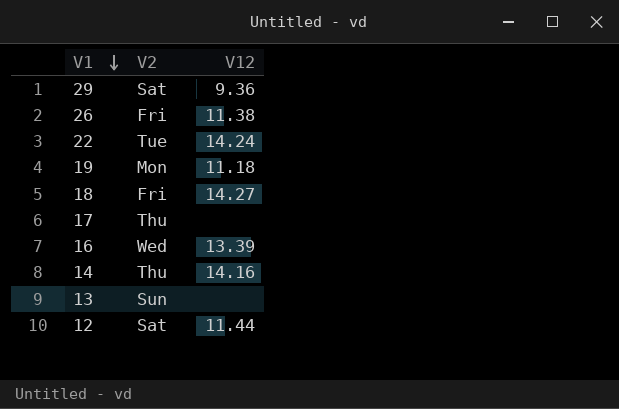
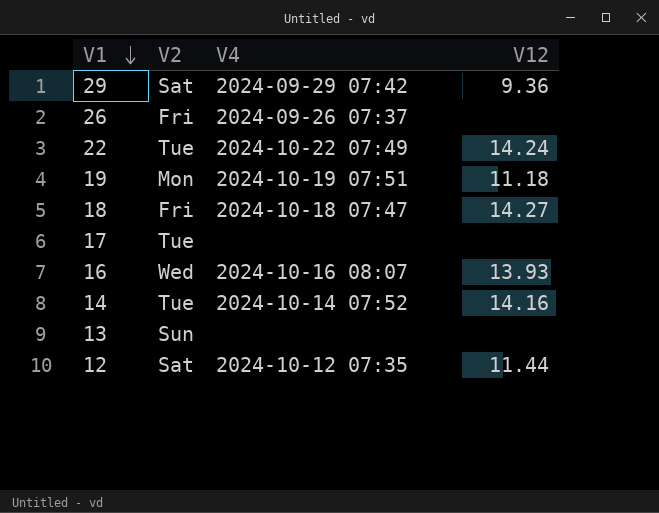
column V4 | position: none -> 3
26 | V12: 11.38 -> none
17 | V2: Thu -> Tue
16 | V12: 13.39 -> 13.93
14 | V2: Thu -> Tue

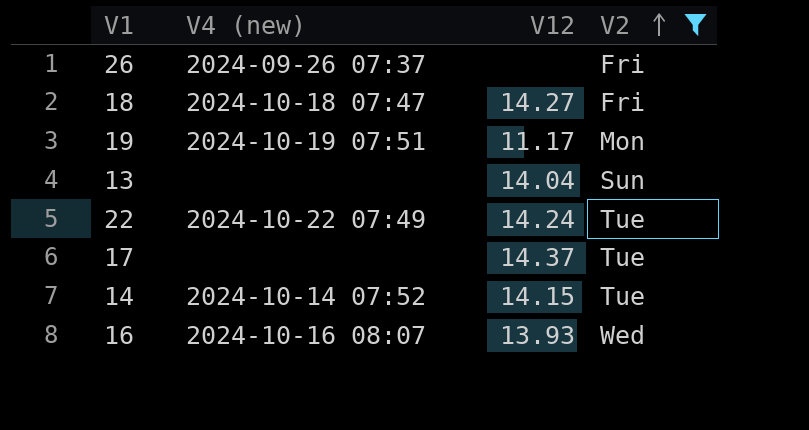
filter: none -> V2 != Sat
row order: V1 descending -> V2 ascending
column name: V4 -> V4 (new)
column V2 | position: 2 -> 4
19 | V12: 11.18 -> 11.17
13 | V12: none -> 14.04
17 | V12: none -> 14.37
14 | V12: 14.16 -> 14.15

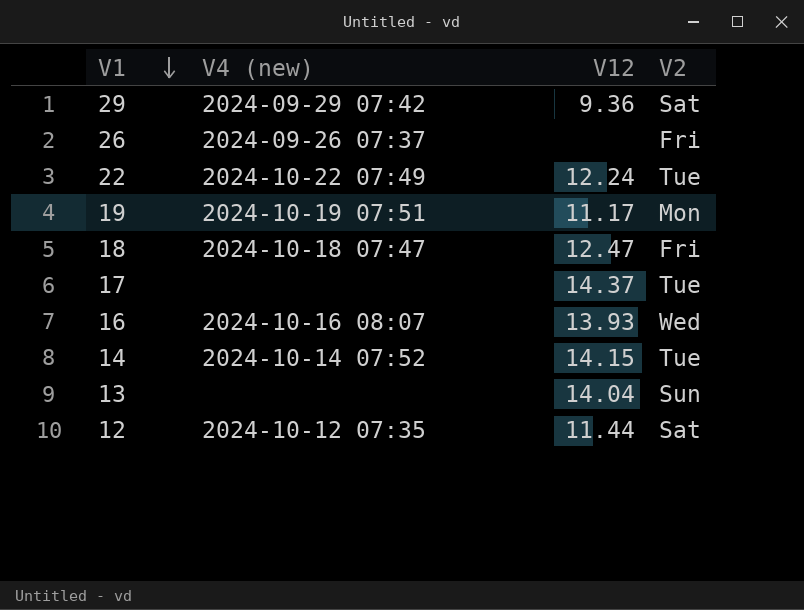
filter: V2 != Sat -> none
row order: V2 ascending -> V1 descending
22 | V12: 14.24 -> 12.24
18 | V12: 14.27 -> 12.47

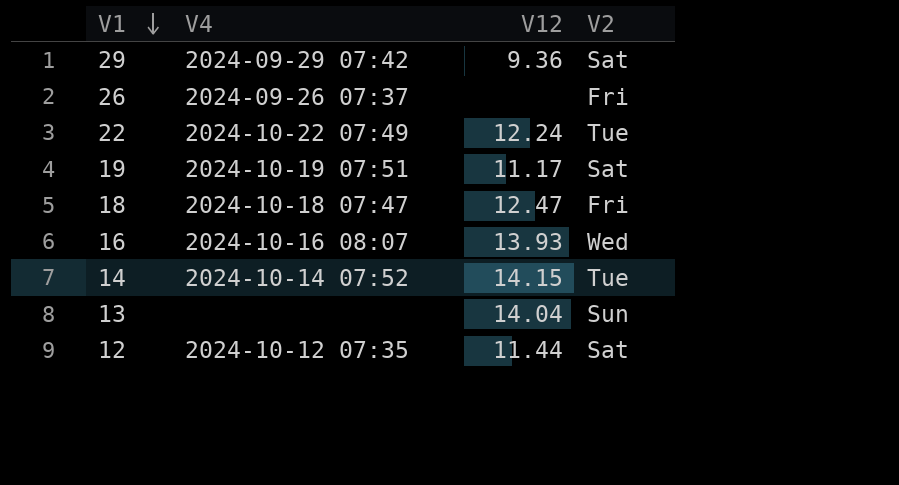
column name: V4 (new) -> V4
row 17: none | 14.37 | Tue -> none
19 | V2: Mon -> Sat

